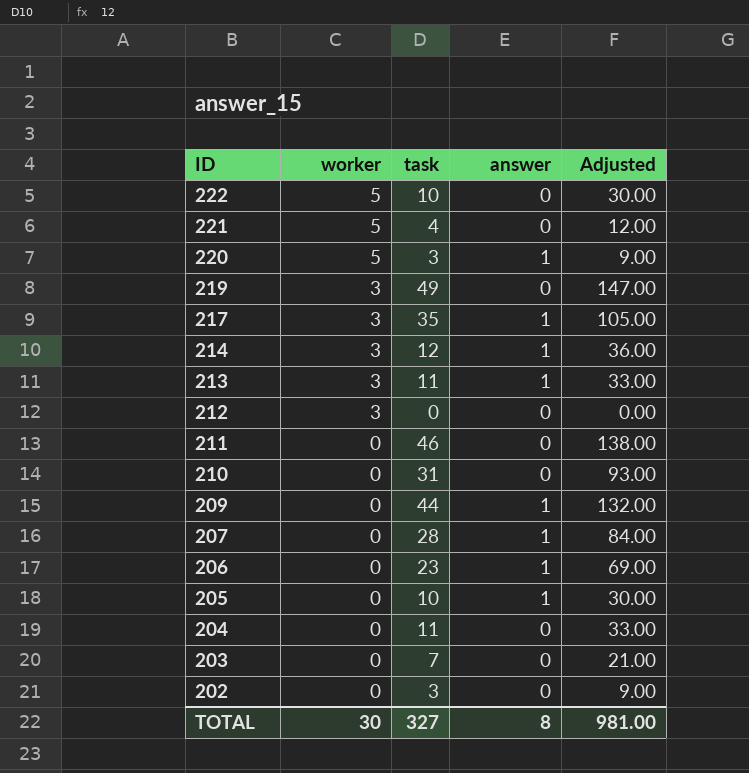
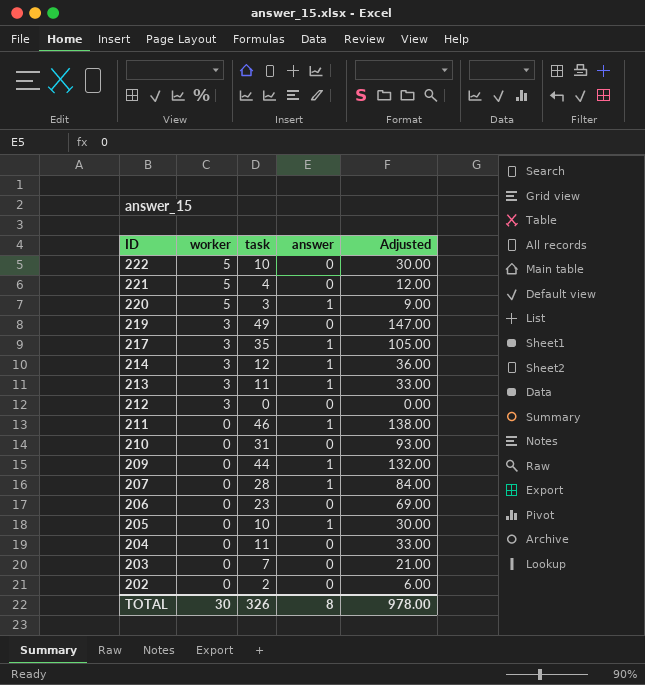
211 | answer: 0 -> 1
206 | answer: 1 -> 0
202 | task: 3 -> 2
202 | Adjusted: 9.00 -> 6.00
TOTAL | task: 327 -> 326
TOTAL | Adjusted: 981.00 -> 978.00

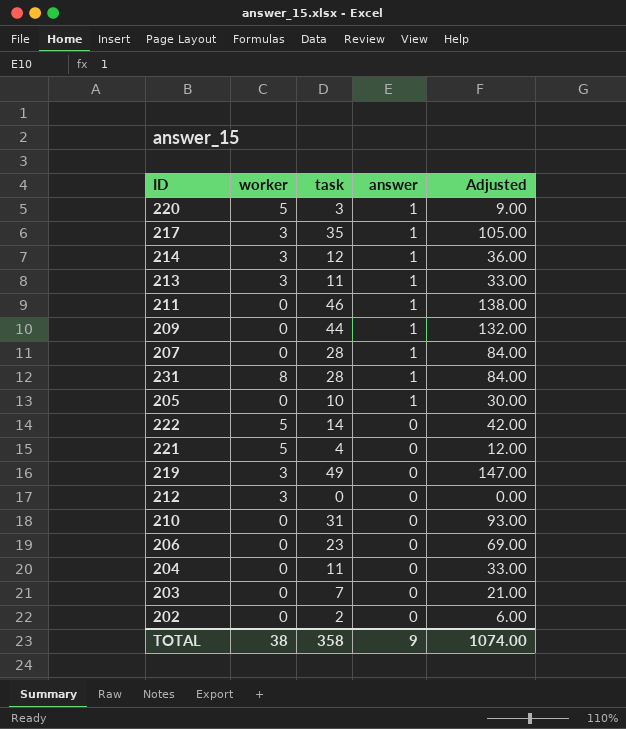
row order: ID descending -> answer descending
row 231: none -> 8 | 28 | 1 | 84.00
222 | task: 10 -> 14
222 | Adjusted: 30.00 -> 42.00
TOTAL | worker: 30 -> 38
TOTAL | task: 326 -> 358
TOTAL | answer: 8 -> 9
TOTAL | Adjusted: 978.00 -> 1074.00

